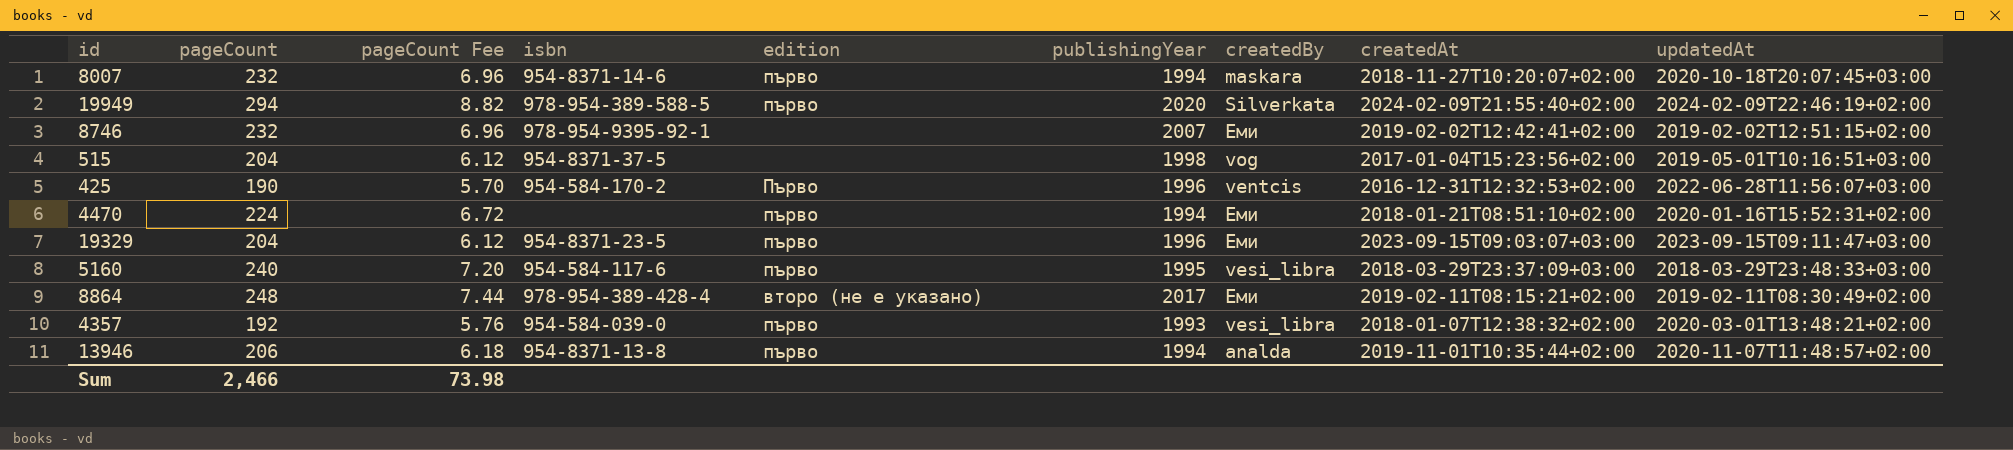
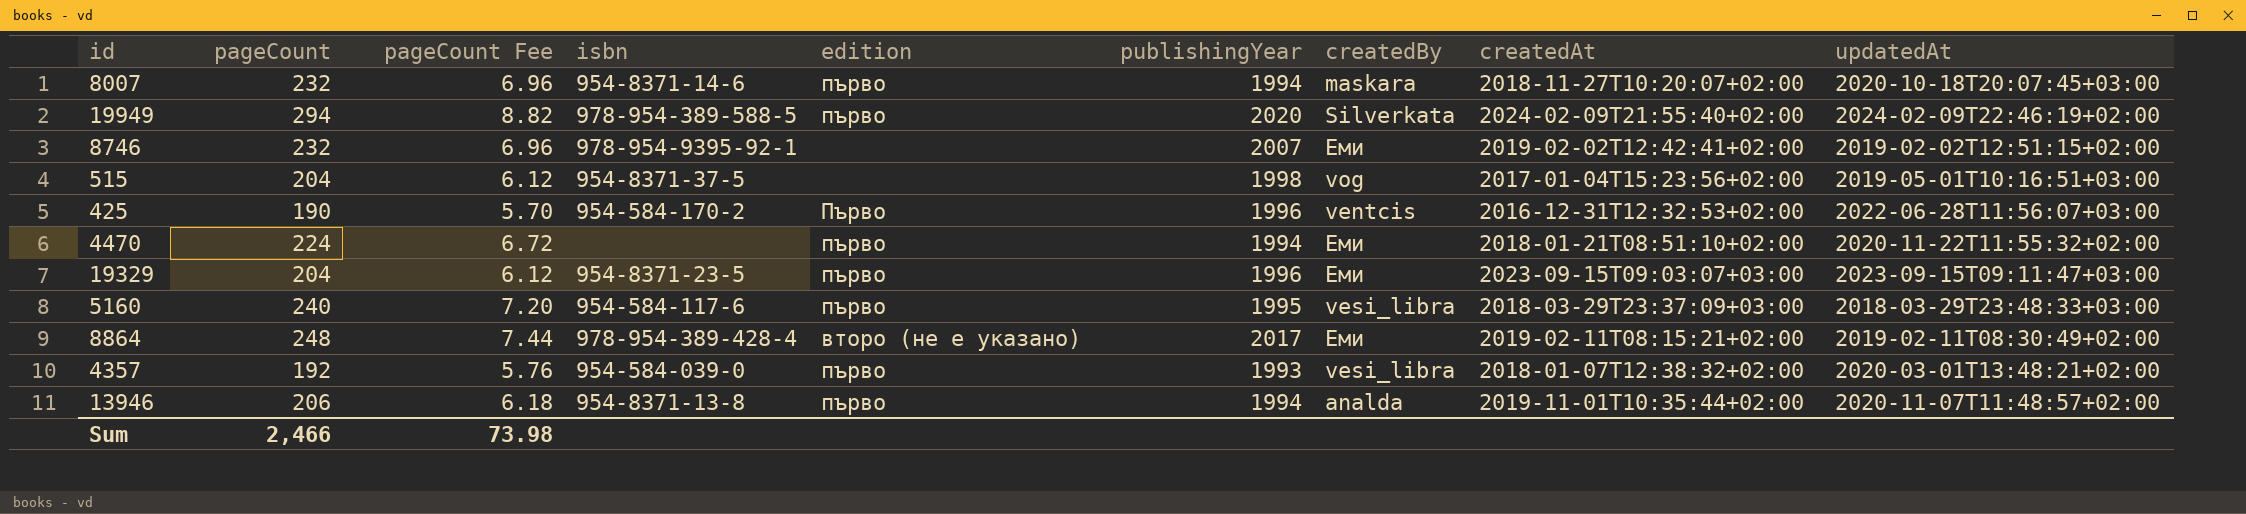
4470 | updatedAt: 2020-01-16T15:52:31+02:00 -> 2020-11-22T11:55:32+02:00

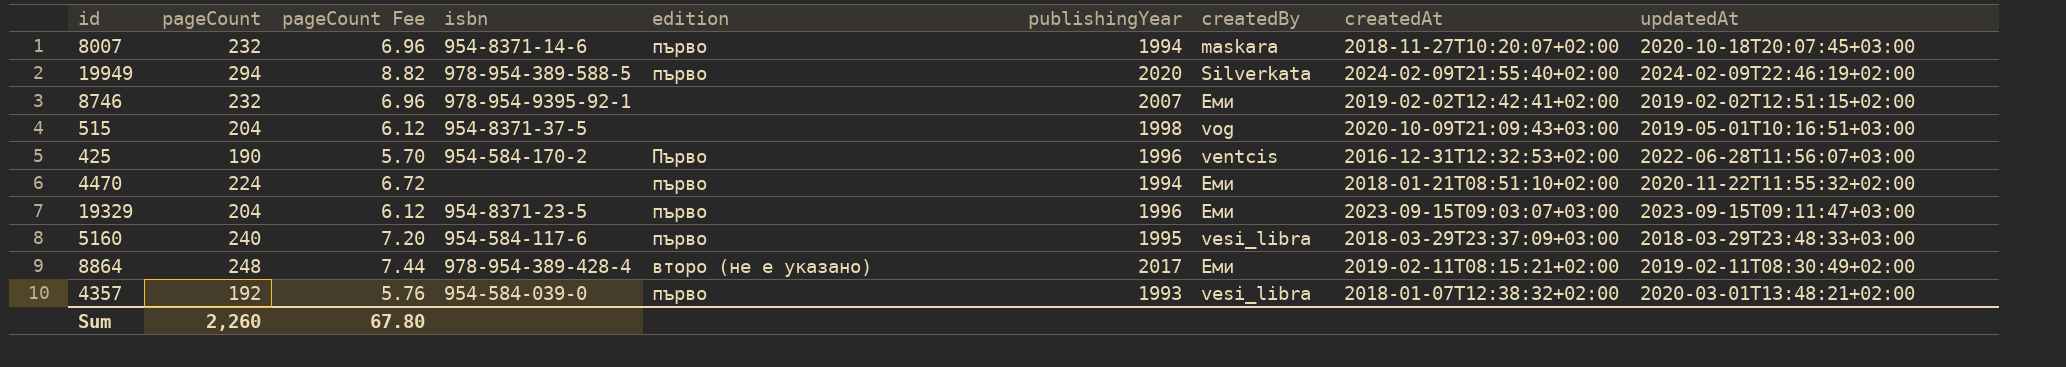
row 13946: 206 | 6.18 | 954-8371-13-8 | първо | 1994 | analda | 2019-11-01T10:35:44+02:00 | 2020-11-07T11:48:57+02:00 -> none
515 | createdAt: 2017-01-04T15:23:56+02:00 -> 2020-10-09T21:09:43+03:00
Sum | pageCount: 2,466 -> 2,260
Sum | pageCount Fee: 73.98 -> 67.80

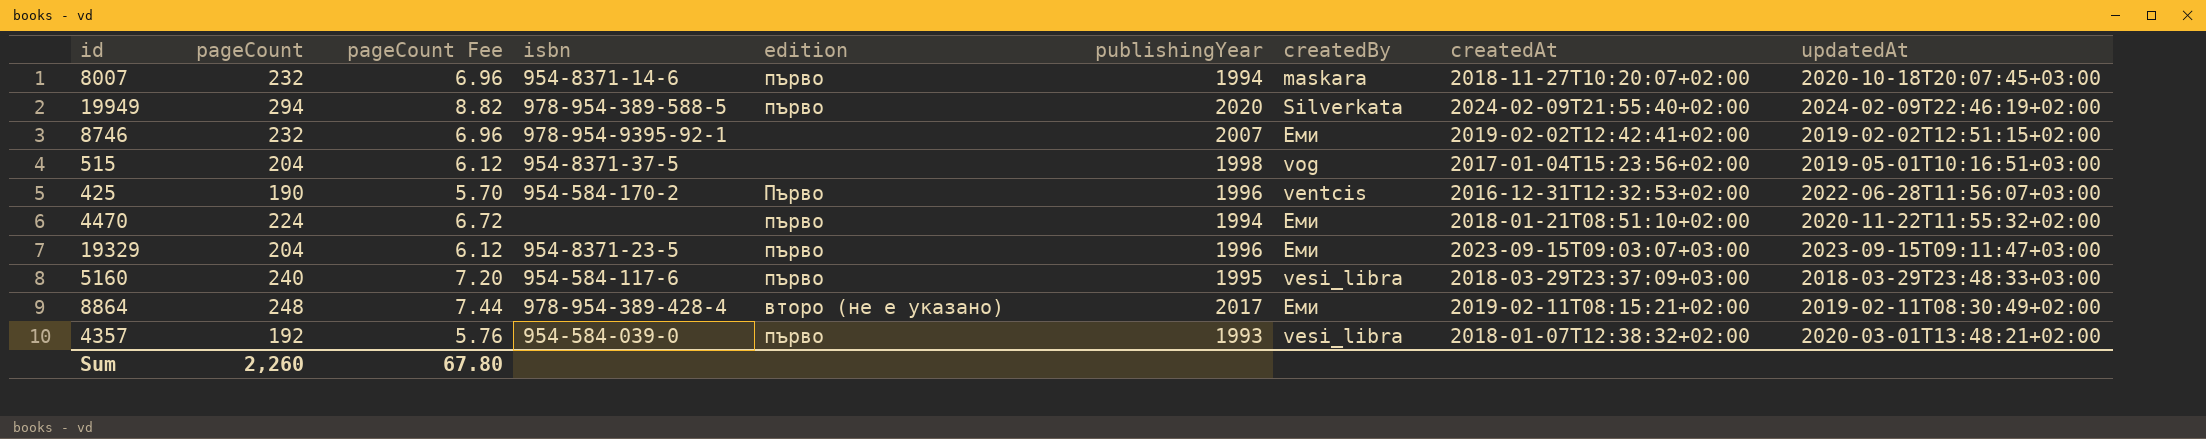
515 | createdAt: 2020-10-09T21:09:43+03:00 -> 2017-01-04T15:23:56+02:00

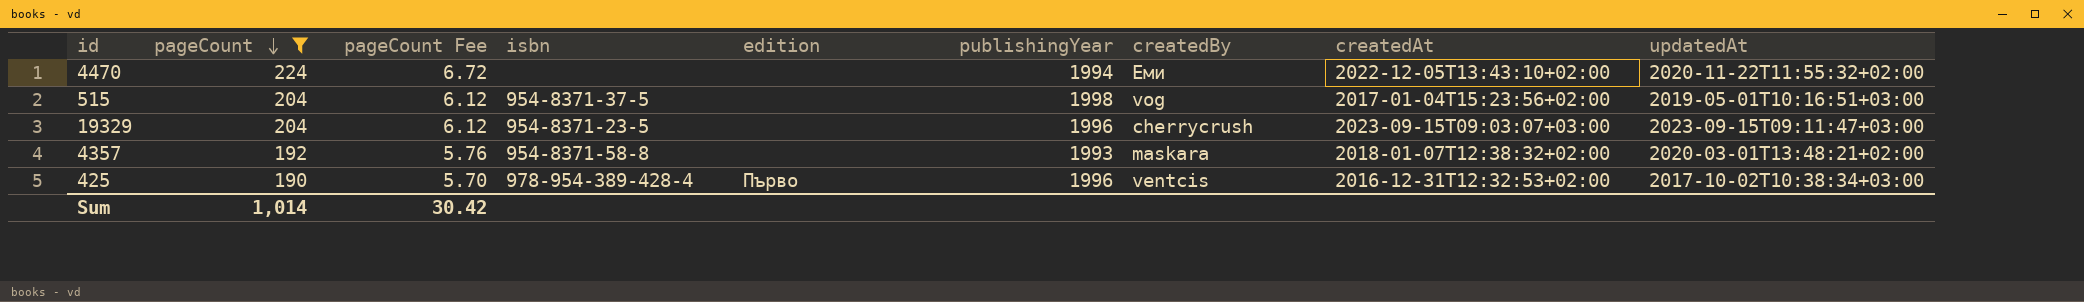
filter: none -> pageCount <= 224
row order: none -> pageCount descending
4470 | edition: първо -> none
4470 | createdAt: 2018-01-21T08:51:10+02:00 -> 2022-12-05T13:43:10+02:00
19329 | edition: първо -> none
19329 | createdBy: Еми -> cherrycrush
4357 | isbn: 954-584-039-0 -> 954-8371-58-8
4357 | edition: първо -> none
4357 | createdBy: vesi_libra -> maskara
425 | isbn: 954-584-170-2 -> 978-954-389-428-4
425 | updatedAt: 2022-06-28T11:56:07+03:00 -> 2017-10-02T10:38:34+03:00
Sum | pageCount: 2,260 -> 1,014
Sum | pageCount Fee: 67.80 -> 30.42

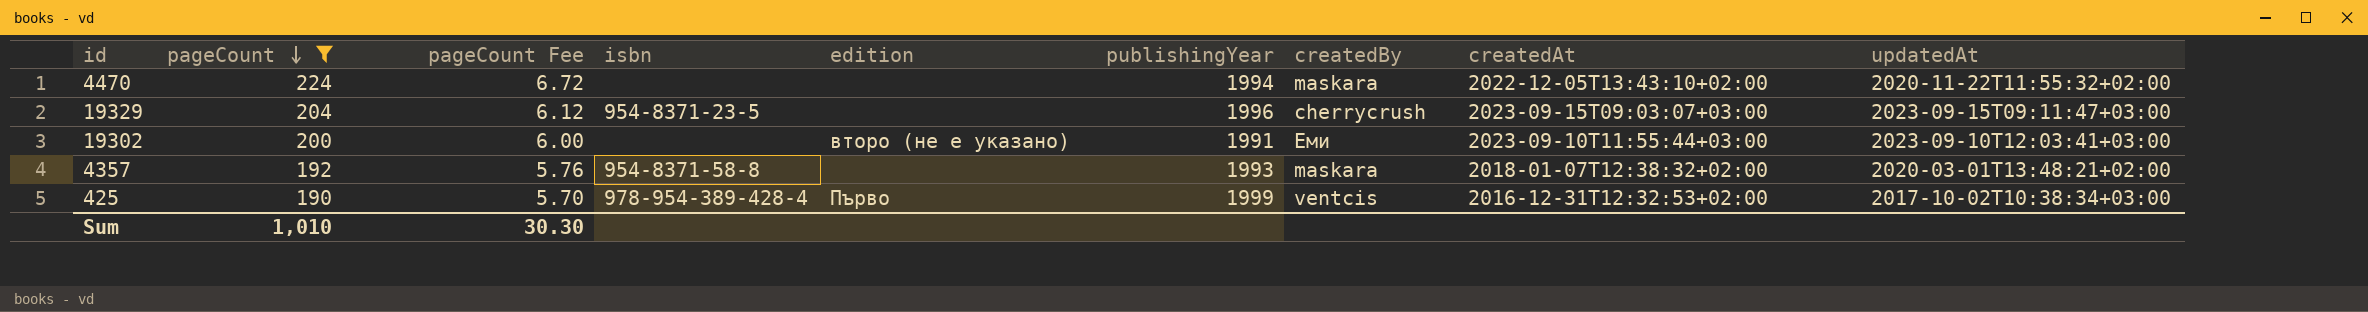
row 515: 204 | 6.12 | 954-8371-37-5 | none | 1998 | vog | 2017-01-04T15:23:56+02:00 | 2019-05-01T10:16:51+03:00 -> none
4470 | createdBy: Еми -> maskara
row 19302: none -> 200 | 6.00 | none | второ (не е указано) | 1991 | Еми | 2023-09-10T11:55:44+03:00 | 2023-09-10T12:03:41+03:00
425 | publishingYear: 1996 -> 1999
Sum | pageCount: 1,014 -> 1,010
Sum | pageCount Fee: 30.42 -> 30.30

